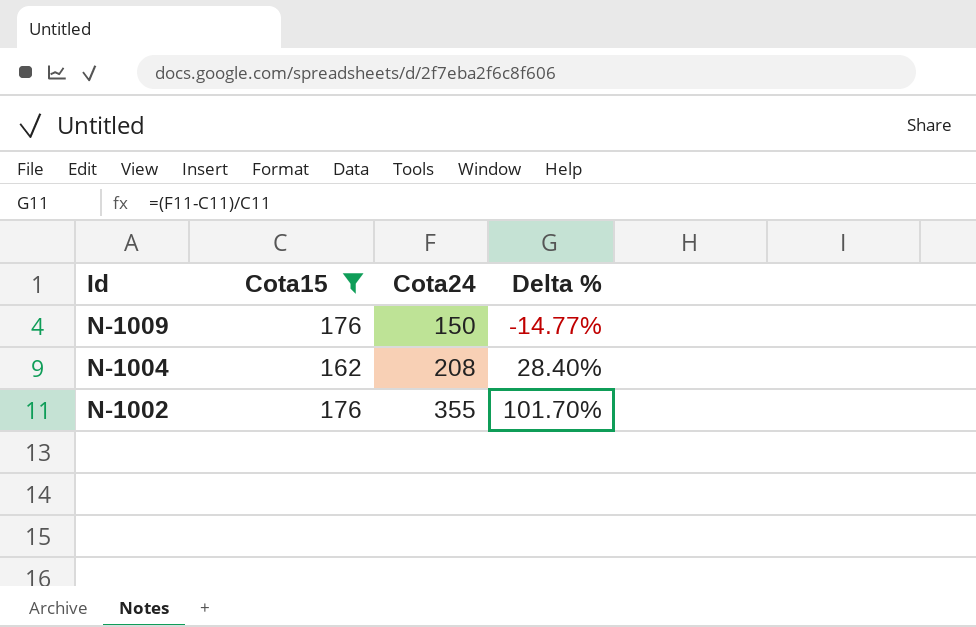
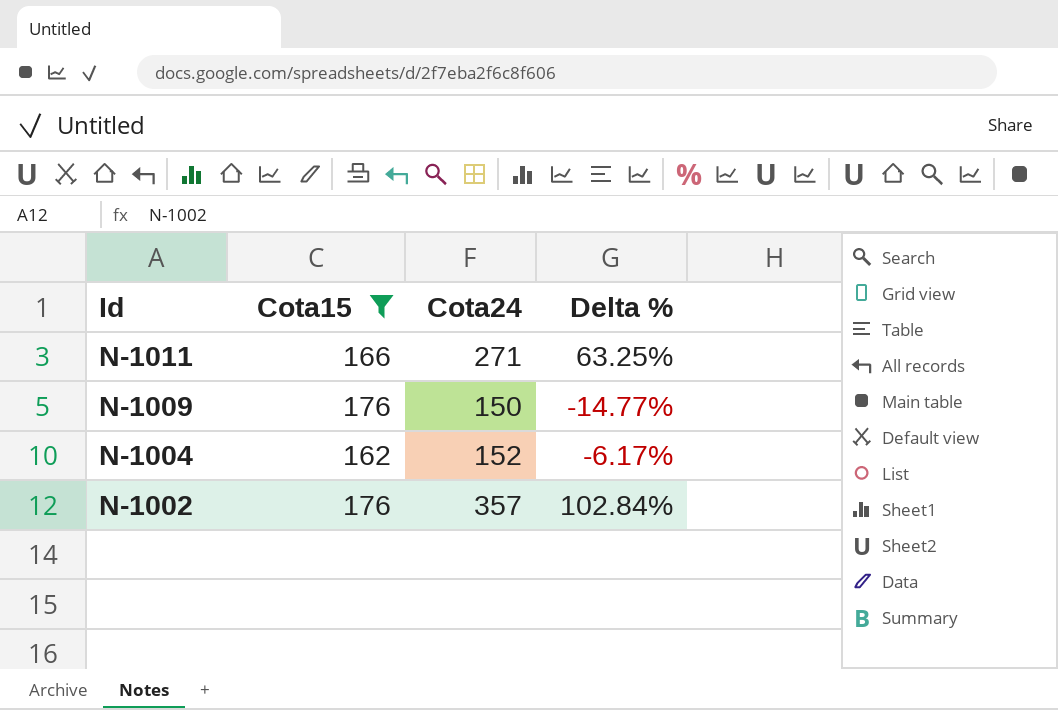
row N-1011: none -> 166 | 271 | 63.25%
N-1004 | Cota24: 208 -> 152
N-1004 | Delta %: 28.40% -> -6.17%
N-1002 | Cota24: 355 -> 357
N-1002 | Delta %: 101.70% -> 102.84%

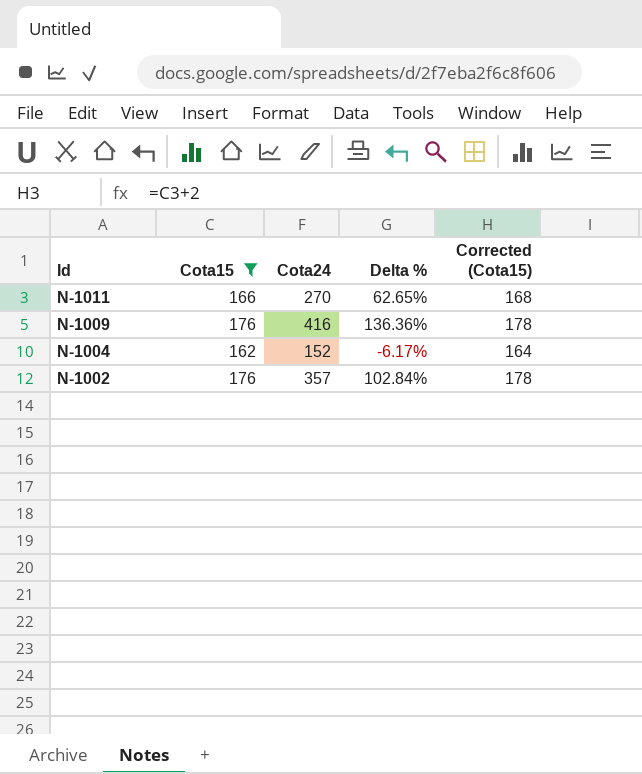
column Corrected (Cota15) | formula: none -> [Cota15] + 2
N-1011 | Cota24: 271 -> 270
N-1011 | Delta %: 63.25% -> 62.65%
N-1009 | Cota24: 150 -> 416
N-1009 | Delta %: -14.77% -> 136.36%

